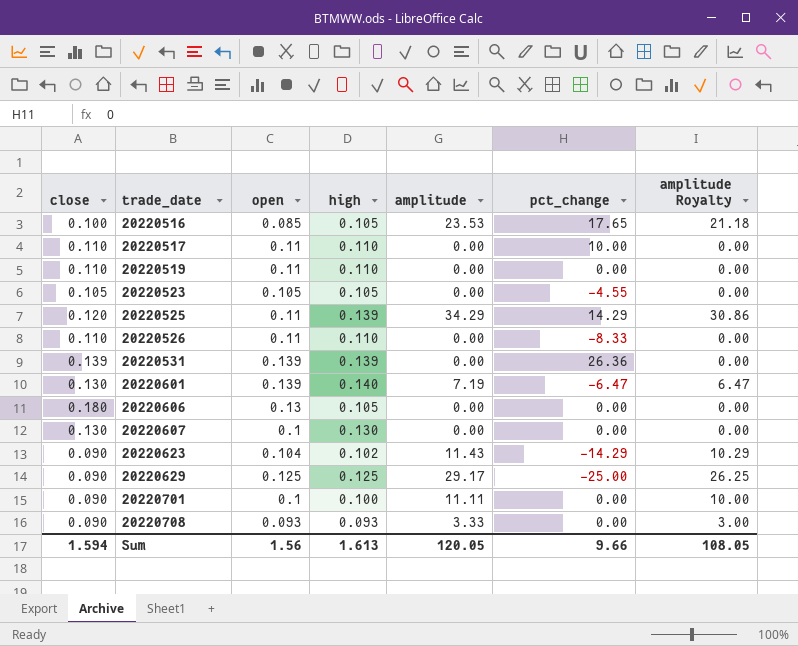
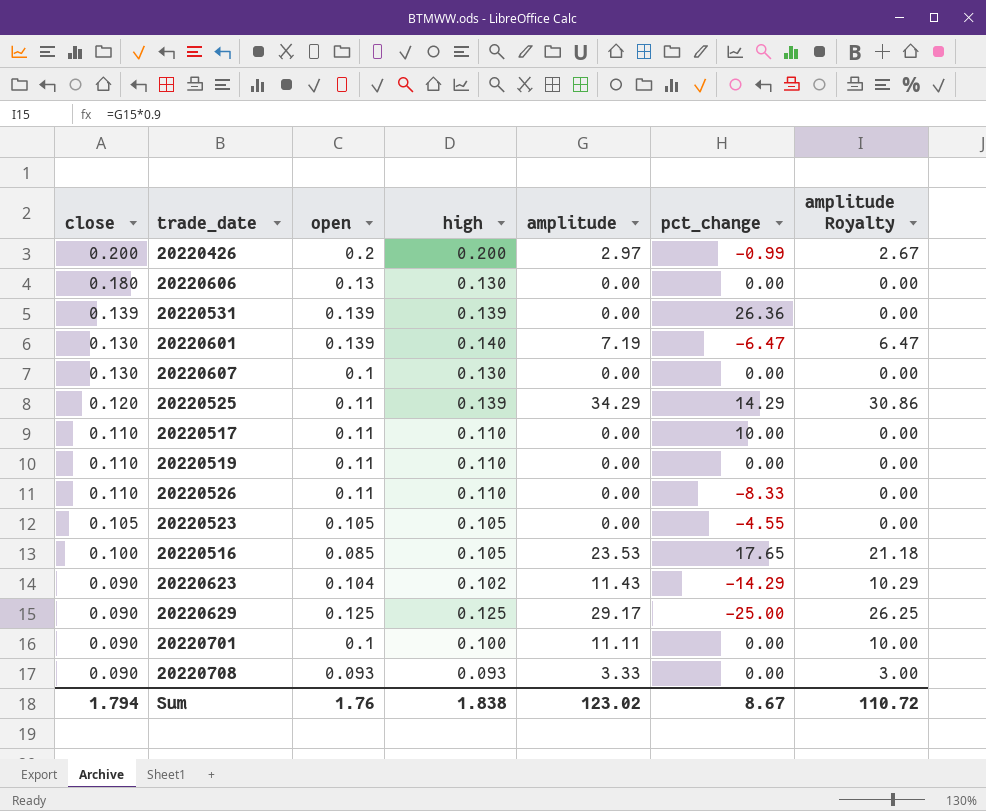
row order: trade_date ascending -> close descending
row 20220426: none -> 0.200 | 0.2 | 0.200 | 2.97 | -0.99 | 2.67
20220606 | high: 0.105 -> 0.130
Sum | close: 1.594 -> 1.794
Sum | open: 1.56 -> 1.76
Sum | high: 1.613 -> 1.838
Sum | amplitude: 120.05 -> 123.02
Sum | pct_change: 9.66 -> 8.67
Sum | amplitude Royalty: 108.05 -> 110.72

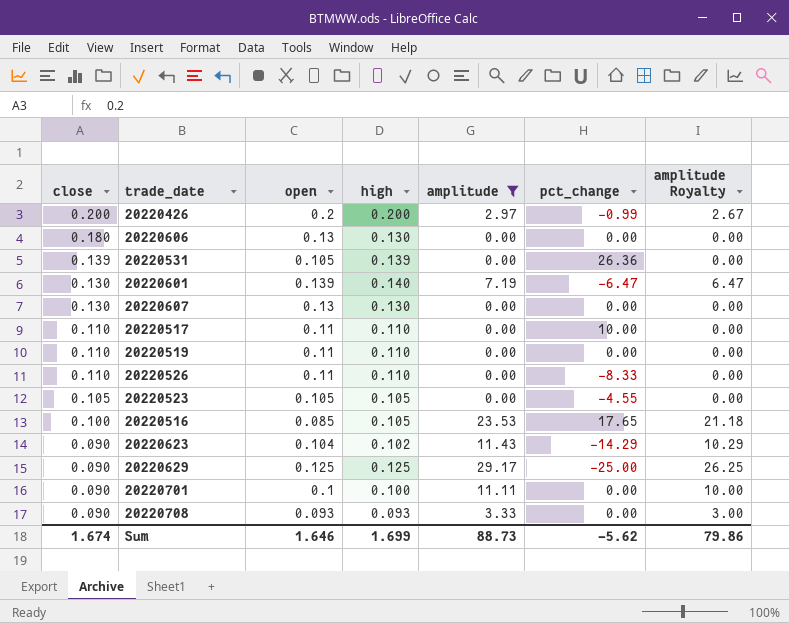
filter: none -> amplitude != 34.29
20220531 | open: 0.139 -> 0.105
20220607 | open: 0.1 -> 0.13
Sum | close: 1.794 -> 1.674
Sum | open: 1.76 -> 1.646
Sum | high: 1.838 -> 1.699
Sum | amplitude: 123.02 -> 88.73
Sum | pct_change: 8.67 -> -5.62
Sum | amplitude Royalty: 110.72 -> 79.86

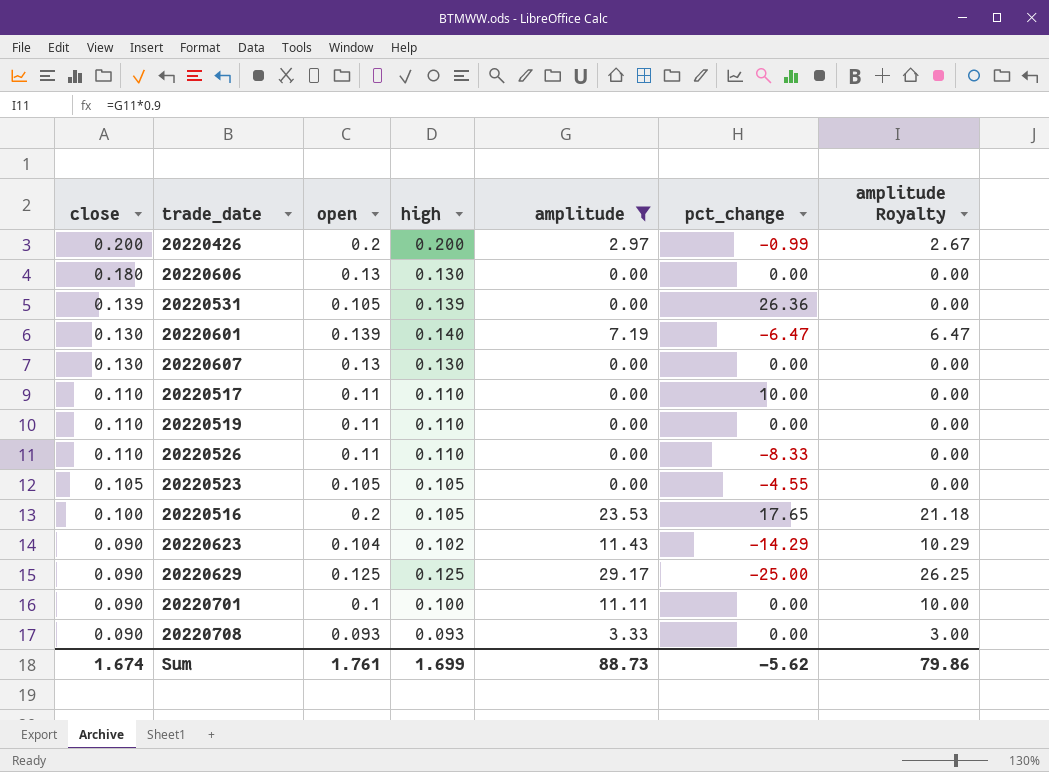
20220516 | open: 0.085 -> 0.2
Sum | open: 1.646 -> 1.761

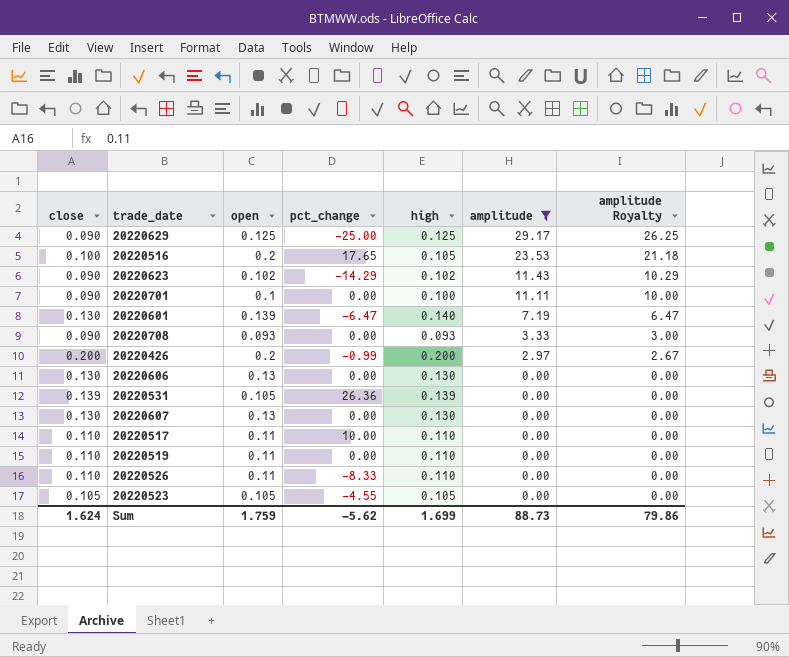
row order: close descending -> amplitude descending
column pct_change | position: 6 -> 4
20220623 | open: 0.104 -> 0.102
20220606 | close: 0.180 -> 0.130
Sum | close: 1.674 -> 1.624
Sum | open: 1.761 -> 1.759

